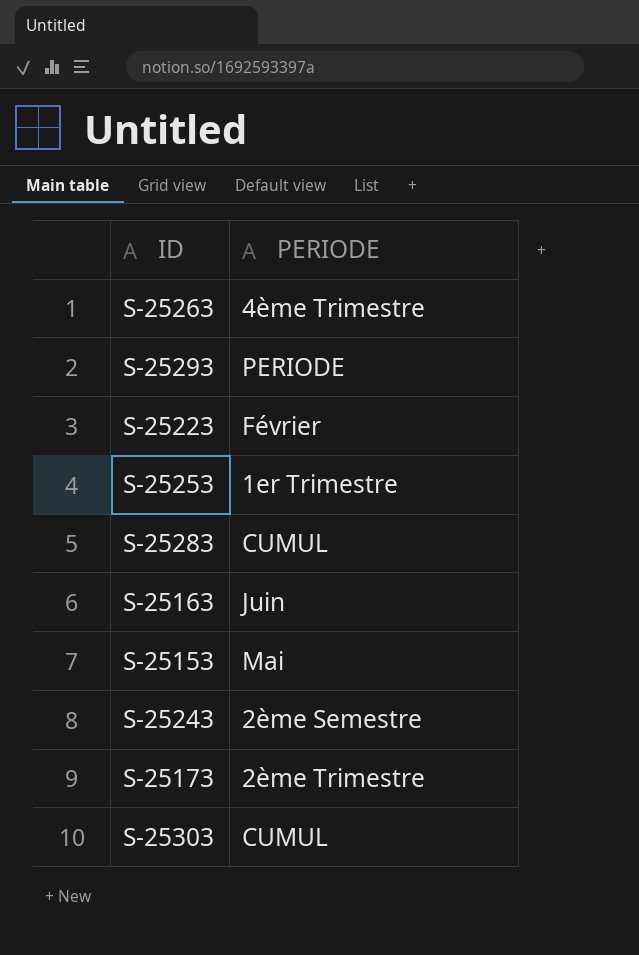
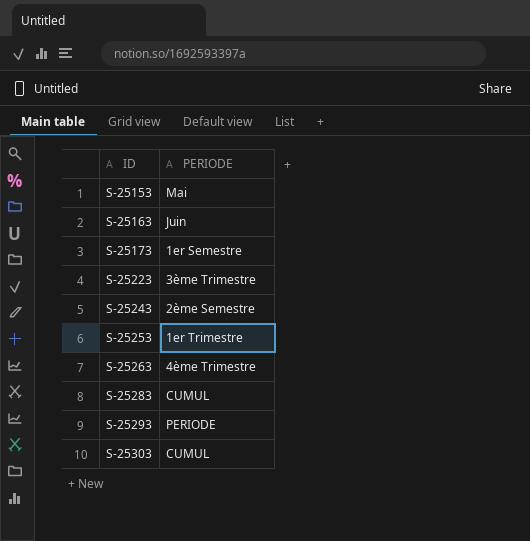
row order: none -> ID ascending
S-25173 | PERIODE: 2ème Trimestre -> 1er Semestre
S-25223 | PERIODE: Février -> 3ème Trimestre

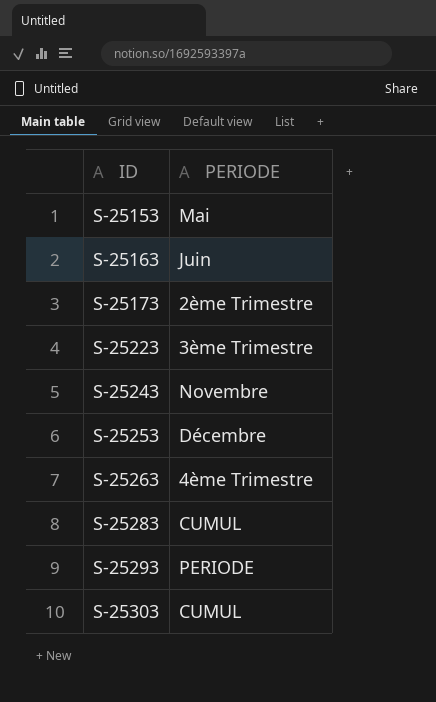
S-25173 | PERIODE: 1er Semestre -> 2ème Trimestre
S-25243 | PERIODE: 2ème Semestre -> Novembre
S-25253 | PERIODE: 1er Trimestre -> Décembre

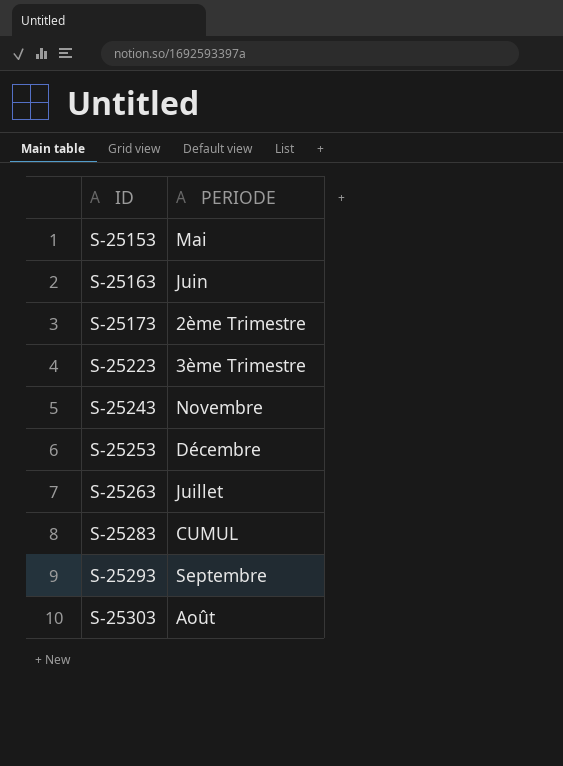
S-25263 | PERIODE: 4ème Trimestre -> Juillet
S-25293 | PERIODE: PERIODE -> Septembre
S-25303 | PERIODE: CUMUL -> Août

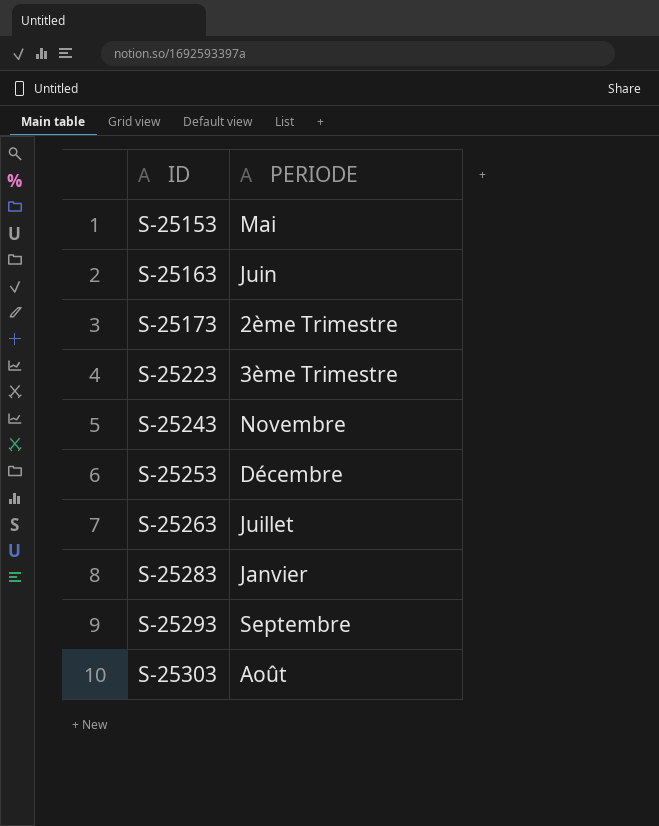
S-25283 | PERIODE: CUMUL -> Janvier

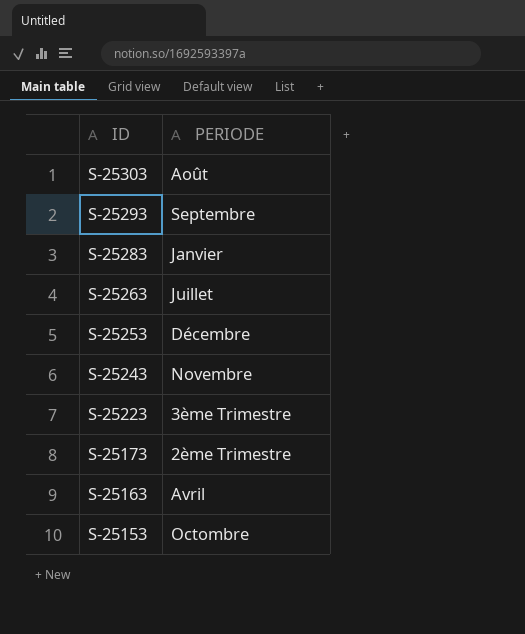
row order: ID ascending -> ID descending
S-25163 | PERIODE: Juin -> Avril
S-25153 | PERIODE: Mai -> Octombre

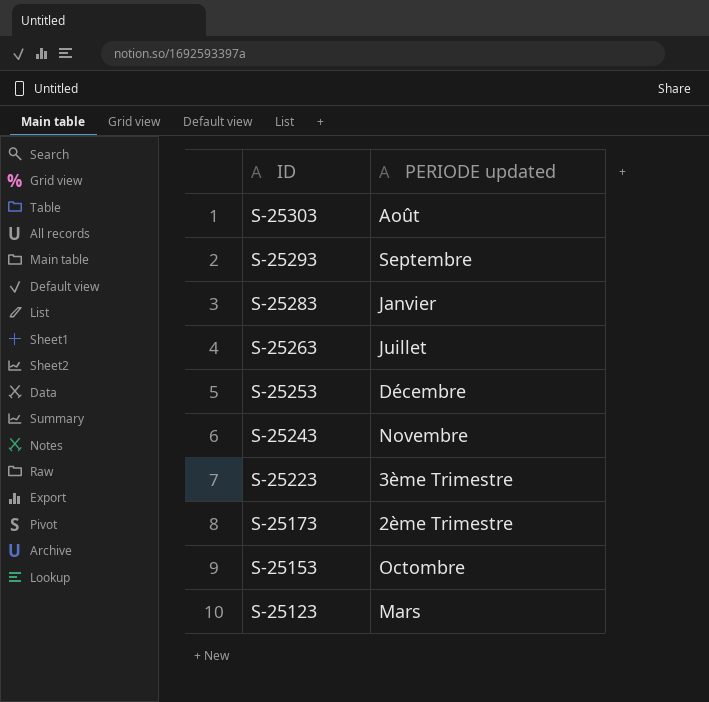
column name: PERIODE -> PERIODE updated
row S-25163: Avril -> none
row S-25123: none -> Mars

